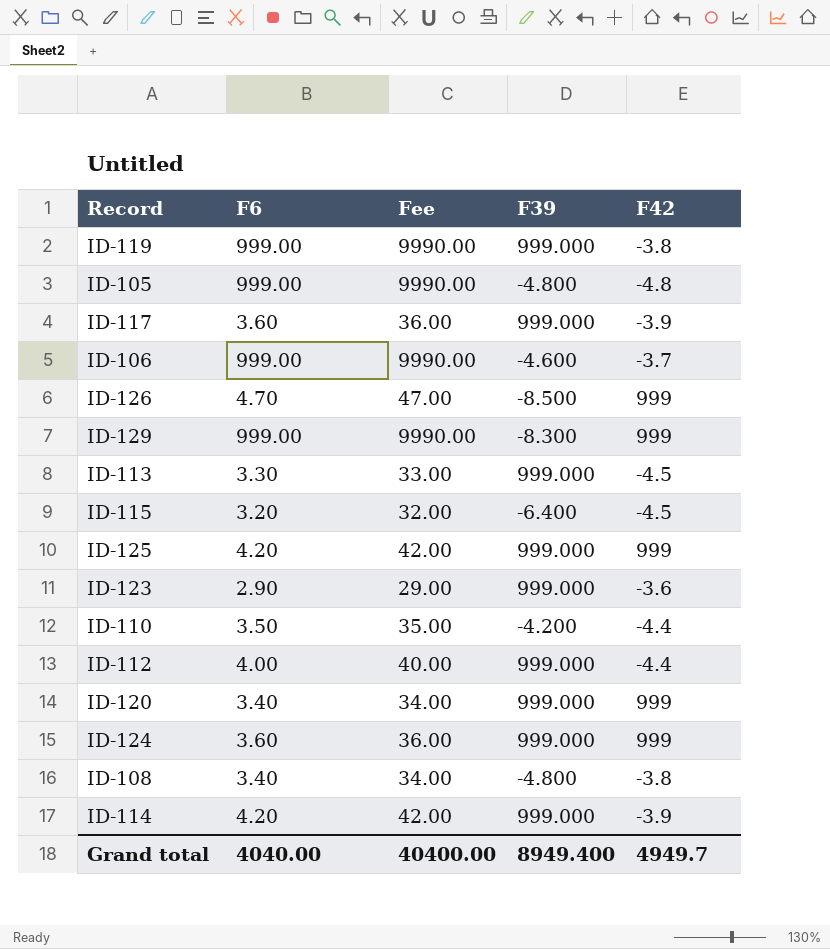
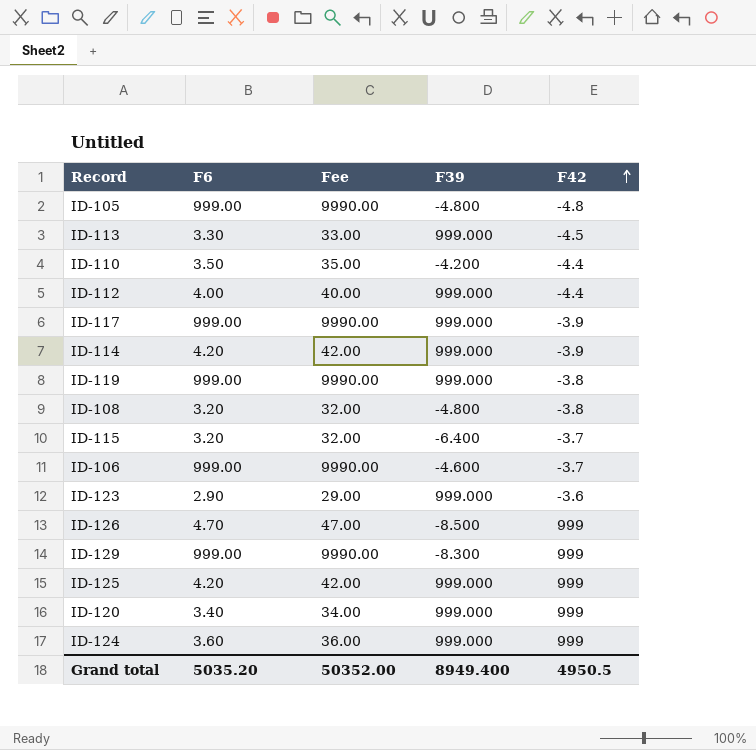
row order: none -> F42 ascending
ID-117 | F6: 3.60 -> 999.00
ID-117 | Fee: 36.00 -> 9990.00
ID-108 | F6: 3.40 -> 3.20
ID-108 | Fee: 34.00 -> 32.00
ID-115 | F42: -4.5 -> -3.7
Grand total | F6: 4040.00 -> 5035.20
Grand total | Fee: 40400.00 -> 50352.00
Grand total | F42: 4949.7 -> 4950.5

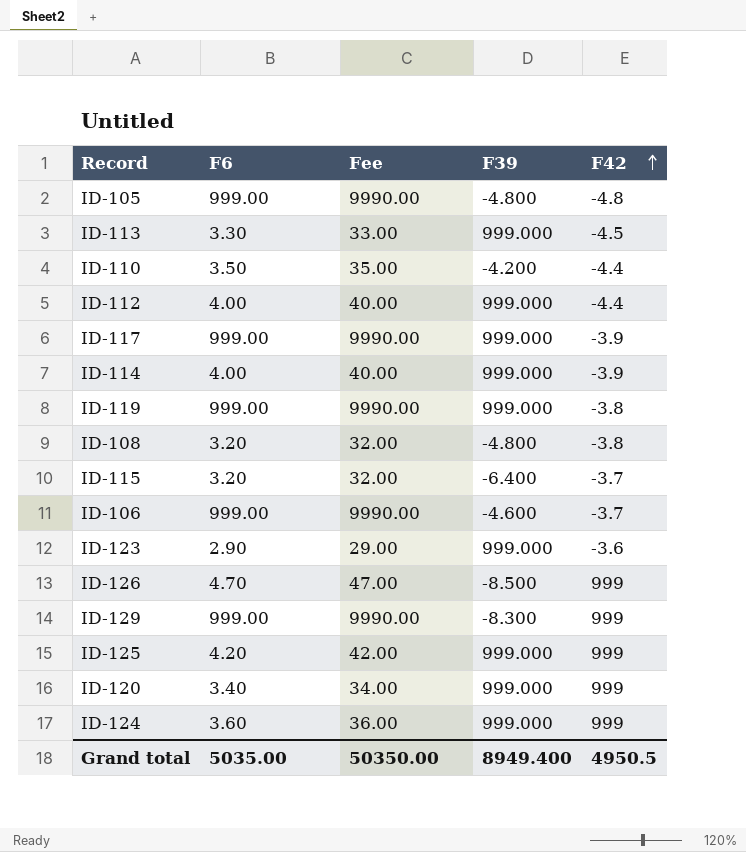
ID-114 | F6: 4.20 -> 4.00
ID-114 | Fee: 42.00 -> 40.00
Grand total | F6: 5035.20 -> 5035.00
Grand total | Fee: 50352.00 -> 50350.00

